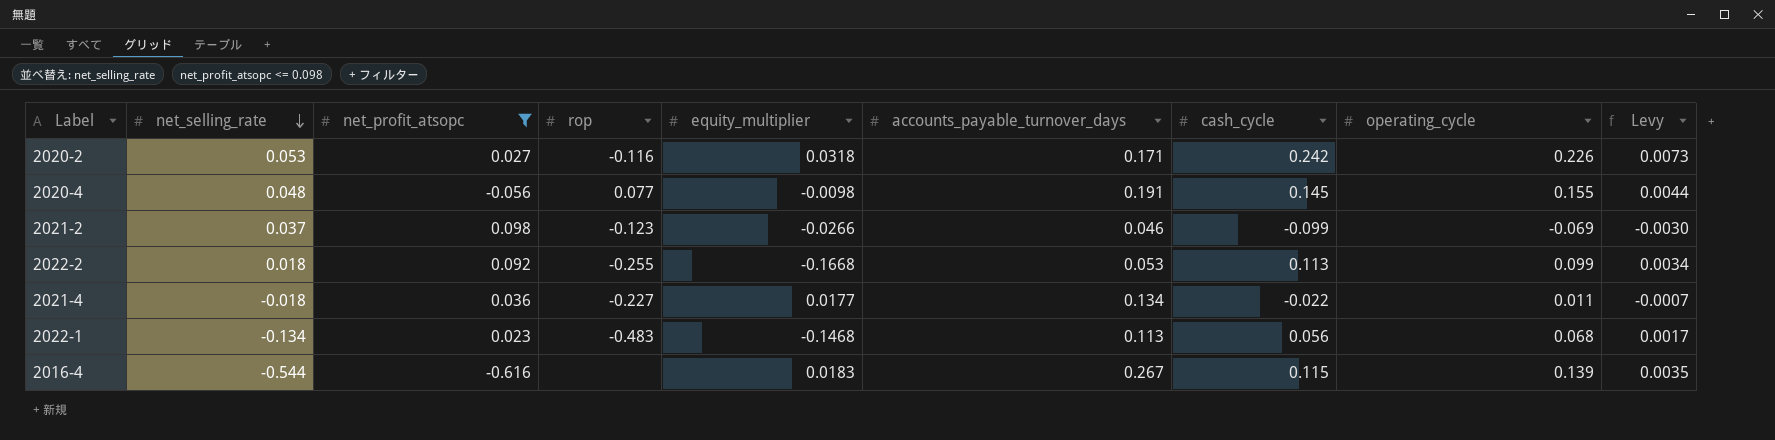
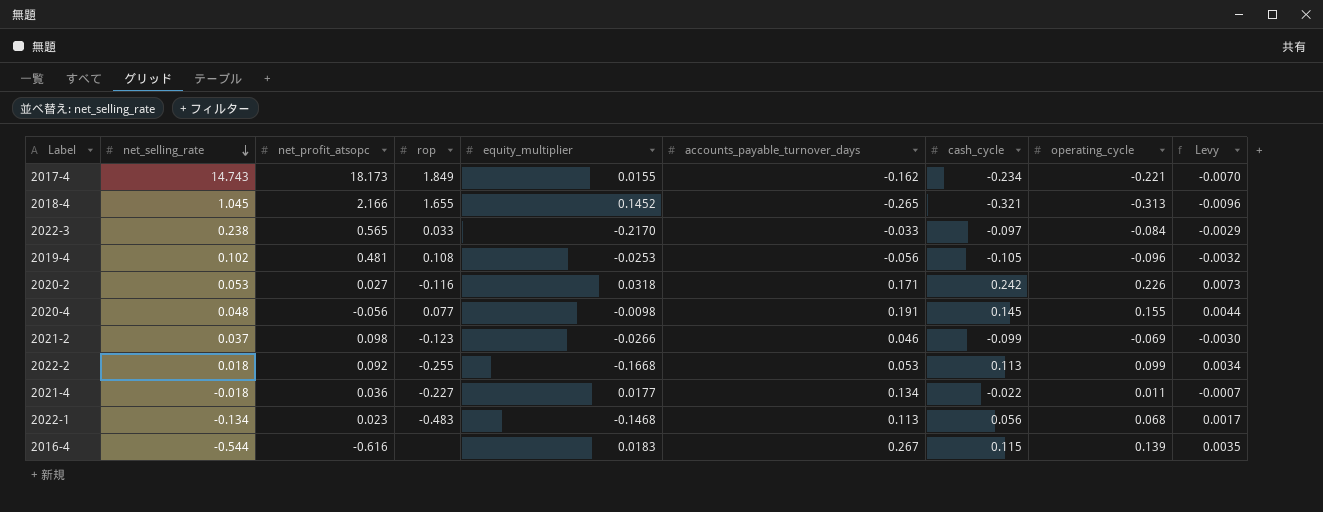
filter: net_profit_atsopc <= 0.098 -> none

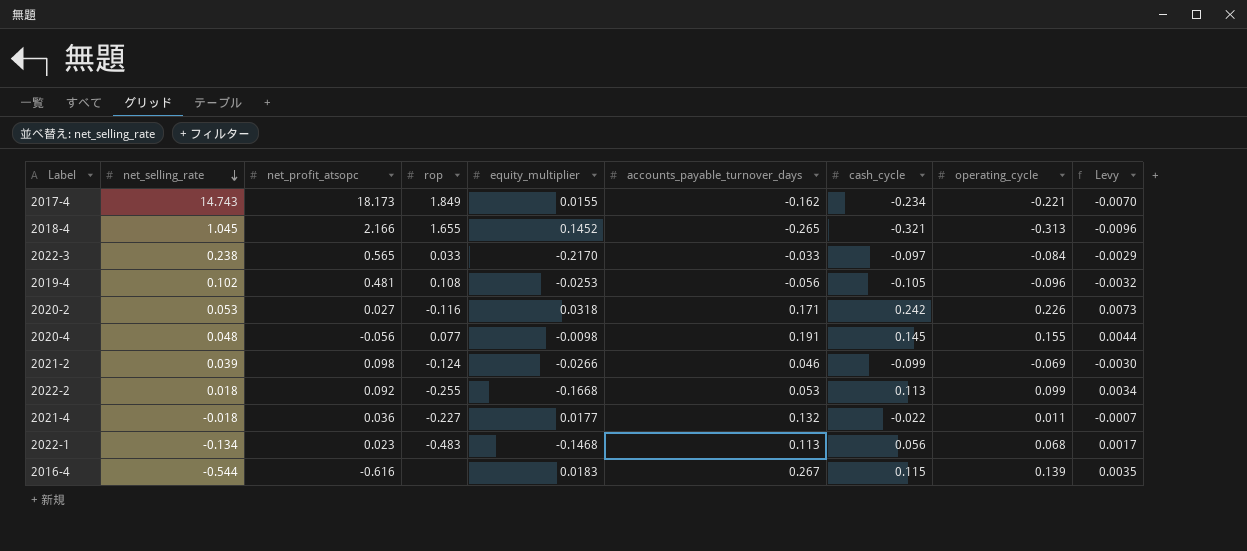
2021-2 | net_selling_rate: 0.037 -> 0.039
2021-2 | rop: -0.123 -> -0.124
2021-4 | accounts_payable_turnover_days: 0.134 -> 0.132

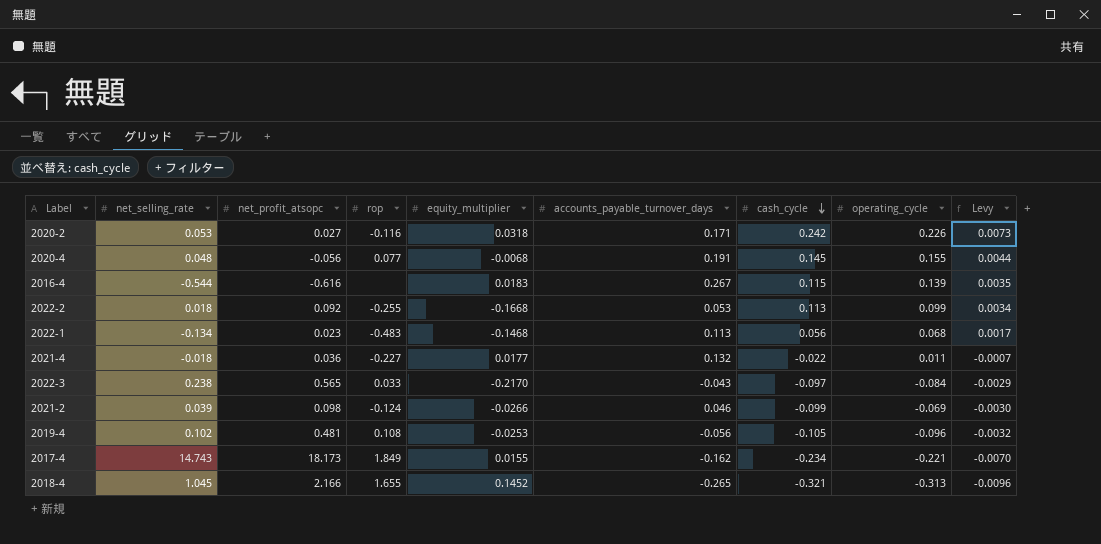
row order: net_selling_rate descending -> cash_cycle descending
2020-4 | equity_multiplier: -0.0098 -> -0.0068
2022-3 | accounts_payable_turnover_days: -0.033 -> -0.043

